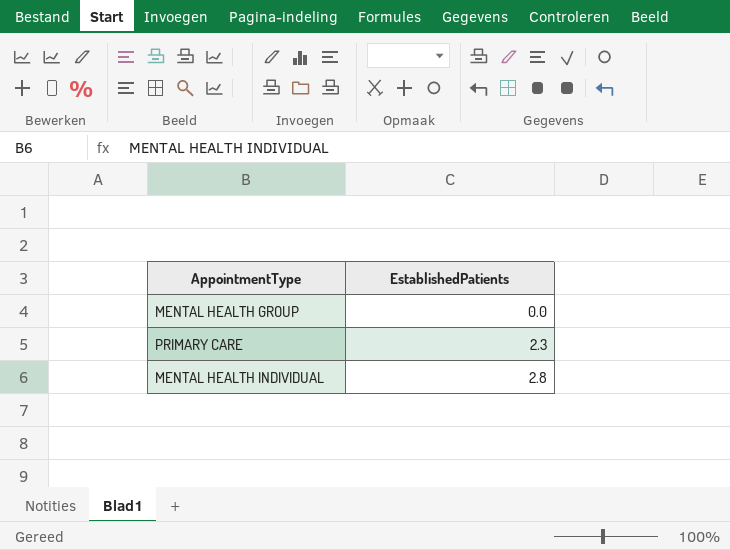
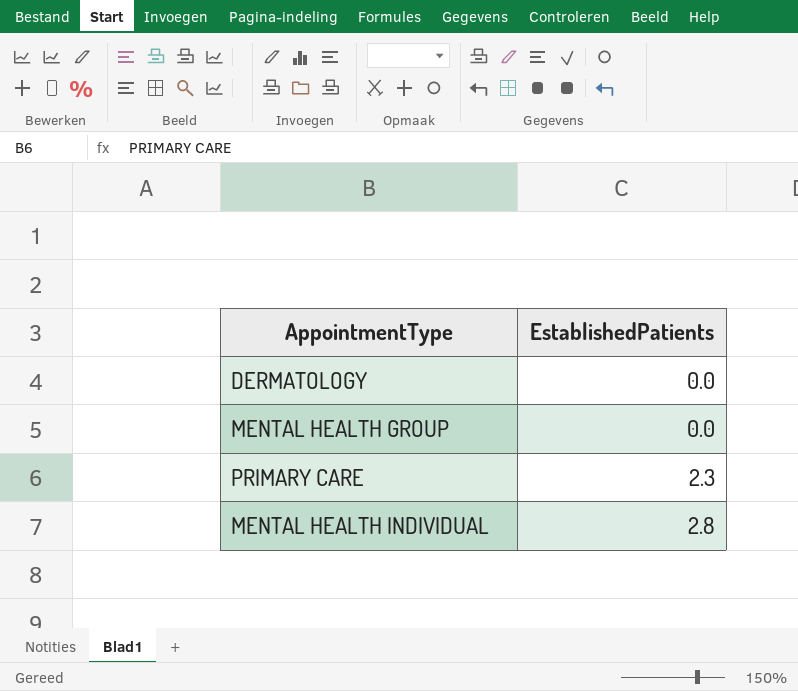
row DERMATOLOGY: none -> 0.0

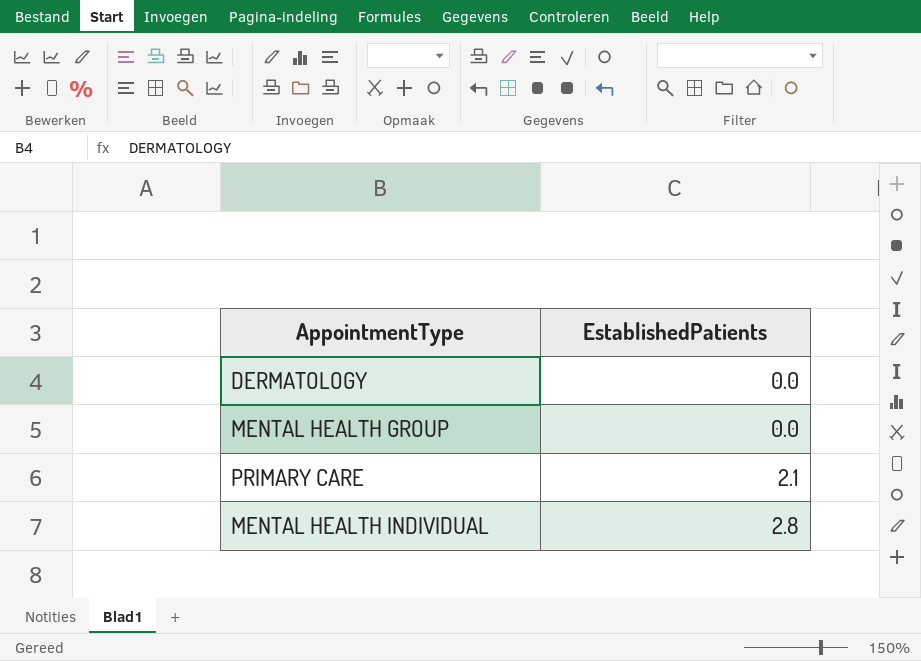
PRIMARY CARE | EstablishedPatients: 2.3 -> 2.1

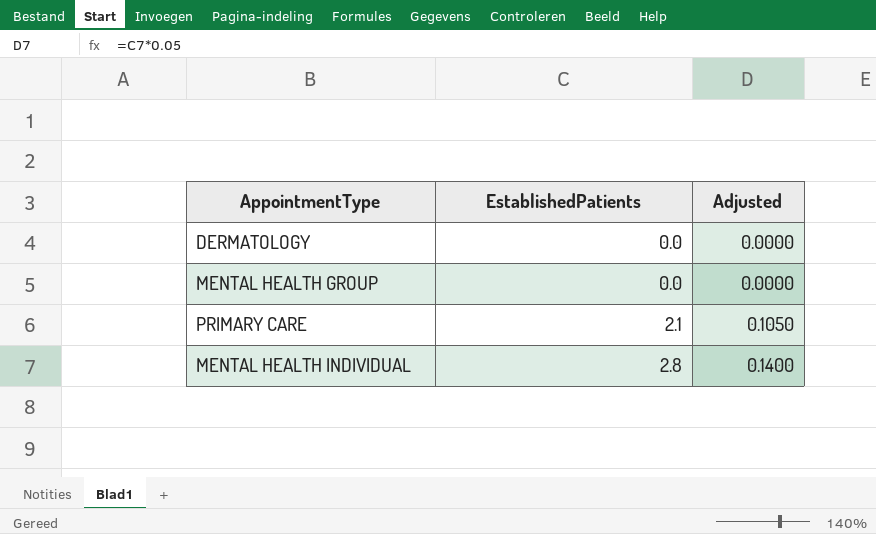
column Adjusted | formula: none -> [EstablishedPatients] * 0.05

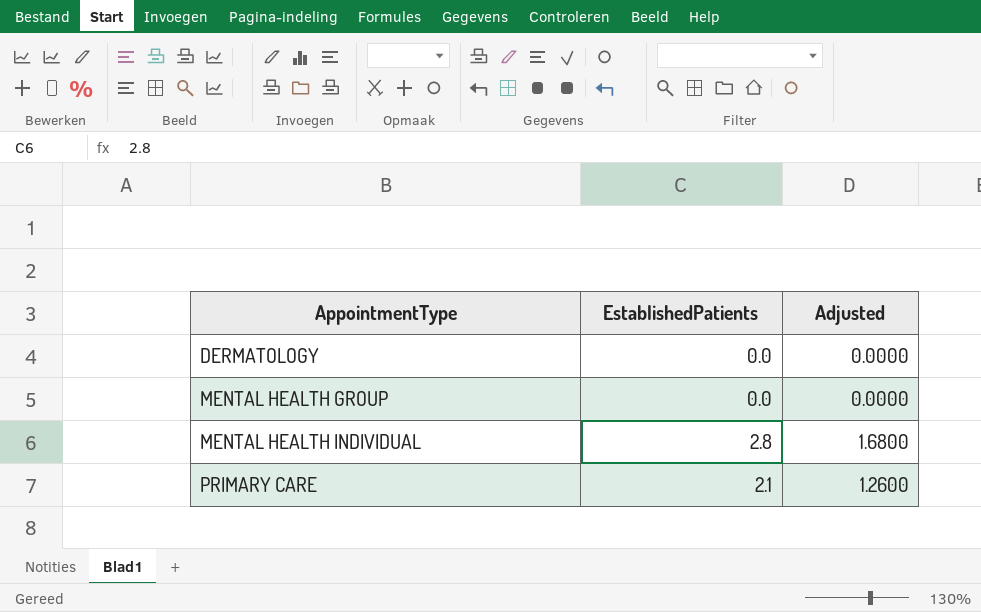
row order: EstablishedPatients ascending -> AppointmentType ascending
column Adjusted | formula: [EstablishedPatients] * 0.05 -> [EstablishedPatients] * 0.6

